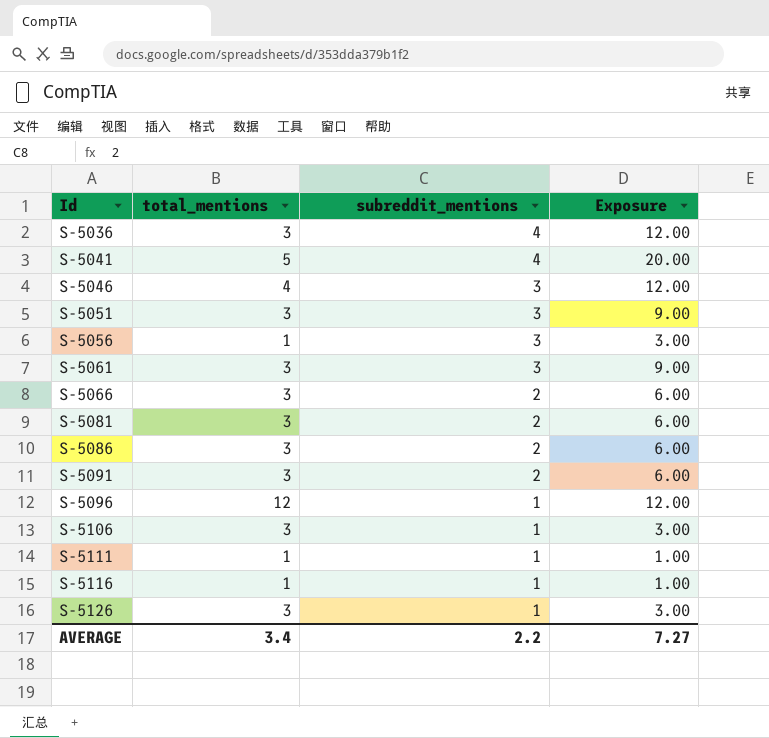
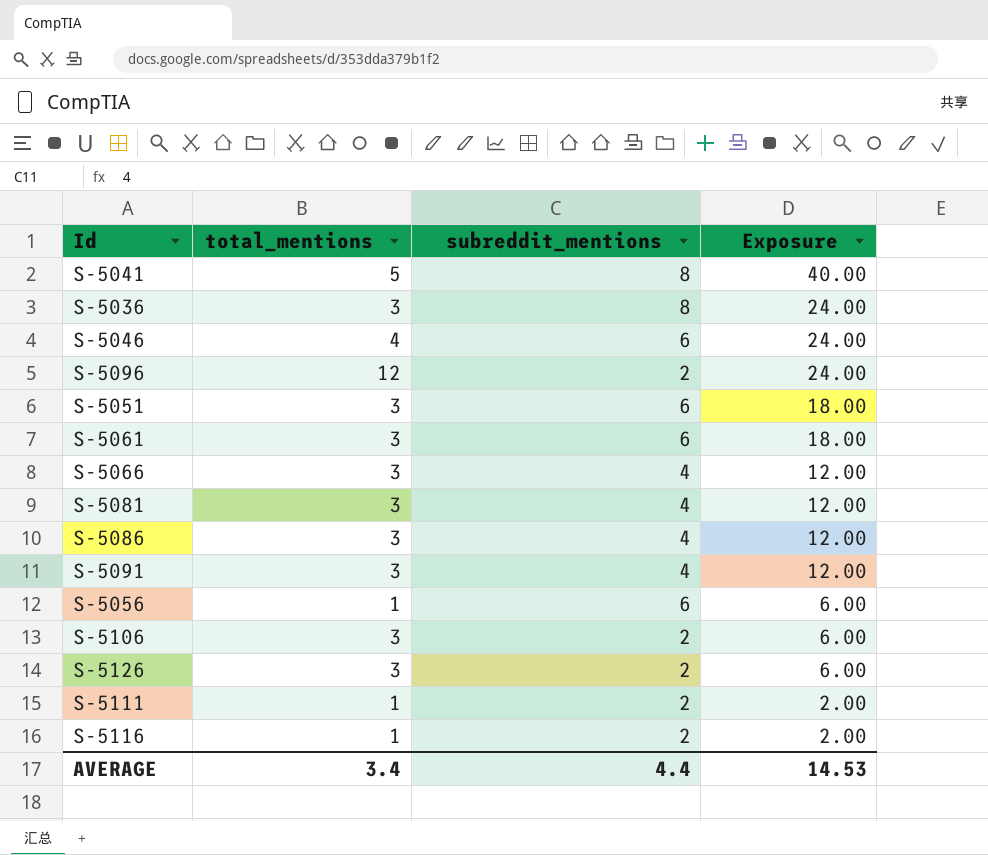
row order: Id ascending -> Exposure descending
S-5041 | subreddit_mentions: 4 -> 8
S-5041 | Exposure: 20.00 -> 40.00
S-5036 | subreddit_mentions: 4 -> 8
S-5036 | Exposure: 12.00 -> 24.00
S-5046 | subreddit_mentions: 3 -> 6
S-5046 | Exposure: 12.00 -> 24.00
S-5096 | subreddit_mentions: 1 -> 2
S-5096 | Exposure: 12.00 -> 24.00
S-5051 | subreddit_mentions: 3 -> 6
S-5051 | Exposure: 9.00 -> 18.00
S-5061 | subreddit_mentions: 3 -> 6
S-5061 | Exposure: 9.00 -> 18.00
S-5066 | subreddit_mentions: 2 -> 4
S-5066 | Exposure: 6.00 -> 12.00
S-5081 | subreddit_mentions: 2 -> 4
S-5081 | Exposure: 6.00 -> 12.00
S-5086 | subreddit_mentions: 2 -> 4
S-5086 | Exposure: 6.00 -> 12.00
S-5091 | subreddit_mentions: 2 -> 4
S-5091 | Exposure: 6.00 -> 12.00
S-5056 | subreddit_mentions: 3 -> 6
S-5056 | Exposure: 3.00 -> 6.00
S-5106 | subreddit_mentions: 1 -> 2
S-5106 | Exposure: 3.00 -> 6.00
S-5126 | subreddit_mentions: 1 -> 2
S-5126 | Exposure: 3.00 -> 6.00
S-5111 | subreddit_mentions: 1 -> 2
S-5111 | Exposure: 1.00 -> 2.00
S-5116 | subreddit_mentions: 1 -> 2
S-5116 | Exposure: 1.00 -> 2.00
AVERAGE | subreddit_mentions: 2.2 -> 4.4
AVERAGE | Exposure: 7.27 -> 14.53

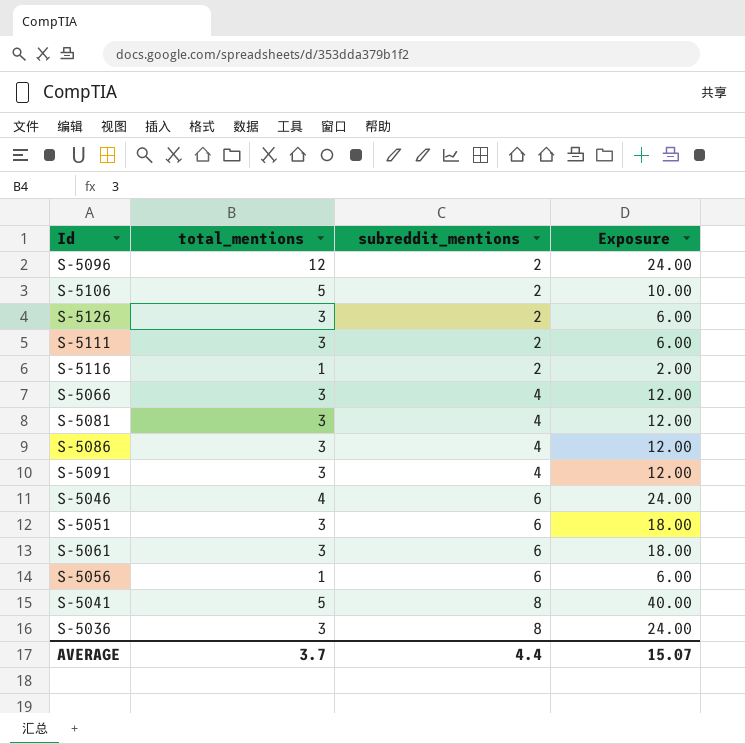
row order: Exposure descending -> subreddit_mentions ascending
S-5106 | total_mentions: 3 -> 5
S-5106 | Exposure: 6.00 -> 10.00
S-5111 | total_mentions: 1 -> 3
S-5111 | Exposure: 2.00 -> 6.00
AVERAGE | total_mentions: 3.4 -> 3.7
AVERAGE | Exposure: 14.53 -> 15.07

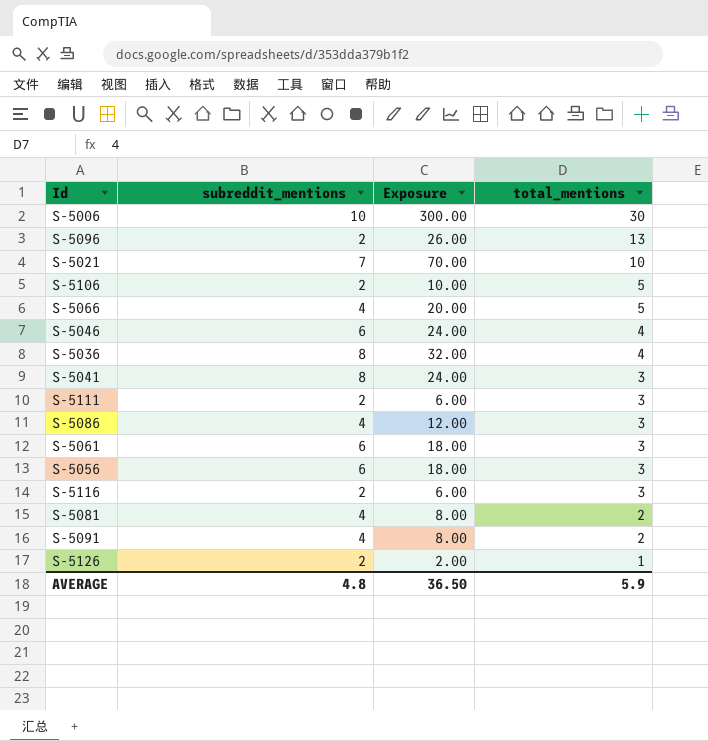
row order: subreddit_mentions ascending -> total_mentions descending
column total_mentions | position: 2 -> 4
row S-5051: 3 | 6 | 18.00 -> none
row S-5006: none -> 10 | 300.00 | 30
S-5096 | Exposure: 24.00 -> 26.00
S-5096 | total_mentions: 12 -> 13
row S-5021: none -> 7 | 70.00 | 10
S-5066 | Exposure: 12.00 -> 20.00
S-5066 | total_mentions: 3 -> 5
S-5036 | Exposure: 24.00 -> 32.00
S-5036 | total_mentions: 3 -> 4
S-5041 | Exposure: 40.00 -> 24.00
S-5041 | total_mentions: 5 -> 3
S-5056 | Exposure: 6.00 -> 18.00
S-5056 | total_mentions: 1 -> 3
S-5116 | Exposure: 2.00 -> 6.00
S-5116 | total_mentions: 1 -> 3
S-5081 | Exposure: 12.00 -> 8.00
S-5081 | total_mentions: 3 -> 2
S-5091 | Exposure: 12.00 -> 8.00
S-5091 | total_mentions: 3 -> 2
S-5126 | Exposure: 6.00 -> 2.00
S-5126 | total_mentions: 3 -> 1
AVERAGE | subreddit_mentions: 4.4 -> 4.8
AVERAGE | Exposure: 15.07 -> 36.50
AVERAGE | total_mentions: 3.7 -> 5.9

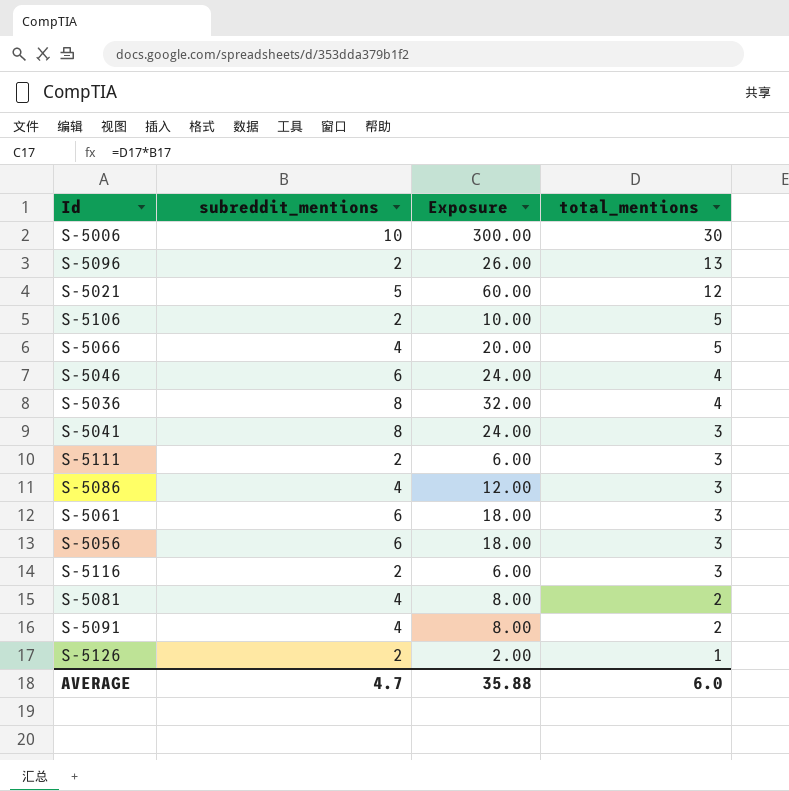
S-5021 | subreddit_mentions: 7 -> 5
S-5021 | Exposure: 70.00 -> 60.00
S-5021 | total_mentions: 10 -> 12
AVERAGE | subreddit_mentions: 4.8 -> 4.7
AVERAGE | Exposure: 36.50 -> 35.88
AVERAGE | total_mentions: 5.9 -> 6.0

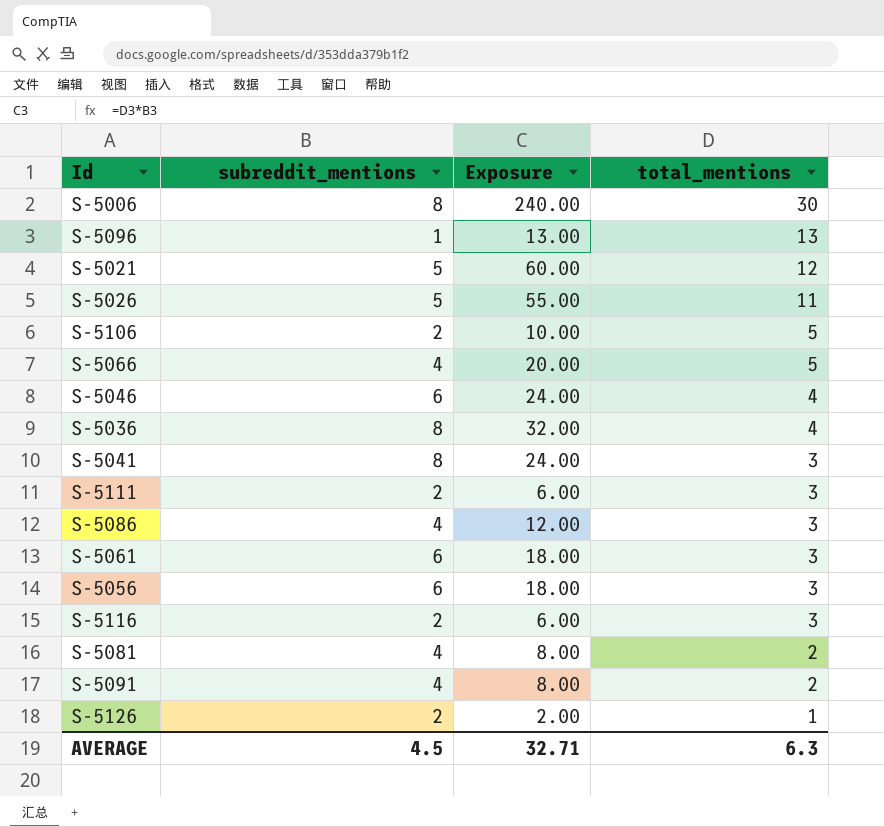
S-5006 | subreddit_mentions: 10 -> 8
S-5006 | Exposure: 300.00 -> 240.00
S-5096 | subreddit_mentions: 2 -> 1
S-5096 | Exposure: 26.00 -> 13.00
row S-5026: none -> 5 | 55.00 | 11
AVERAGE | subreddit_mentions: 4.7 -> 4.5
AVERAGE | Exposure: 35.88 -> 32.71
AVERAGE | total_mentions: 6.0 -> 6.3

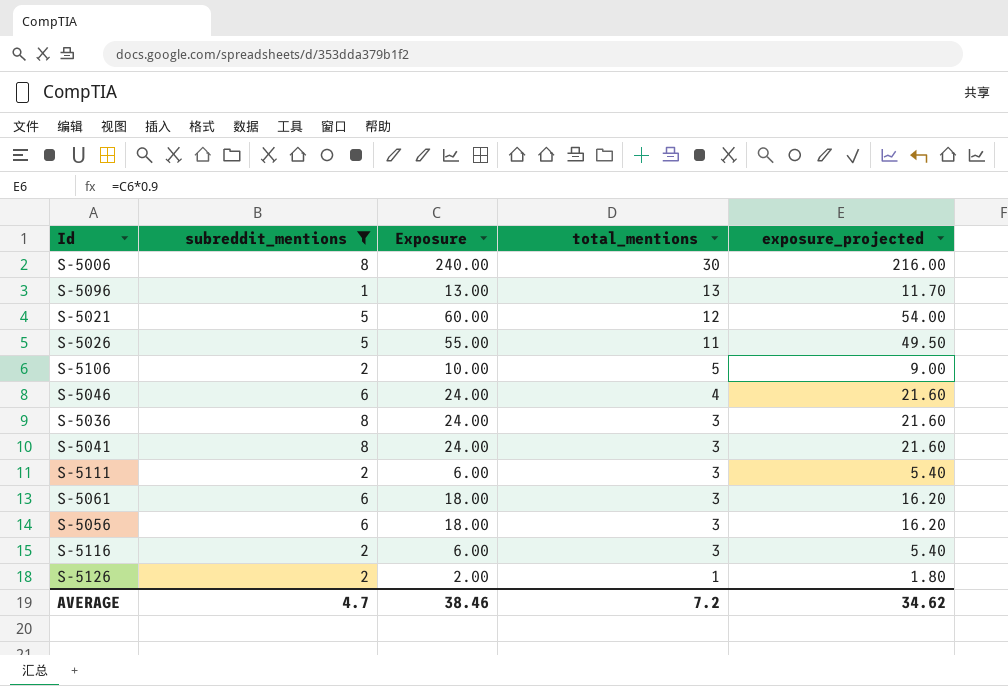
filter: none -> subreddit_mentions != 4
column exposure_projected | formula: none -> [Exposure] * 0.9
S-5036 | Exposure: 32.00 -> 24.00
S-5036 | total_mentions: 4 -> 3
AVERAGE | subreddit_mentions: 4.5 -> 4.7
AVERAGE | Exposure: 32.71 -> 38.46
AVERAGE | total_mentions: 6.3 -> 7.2

